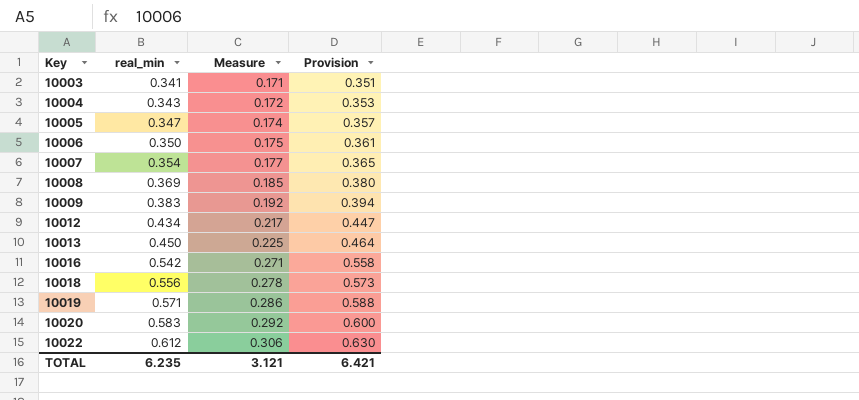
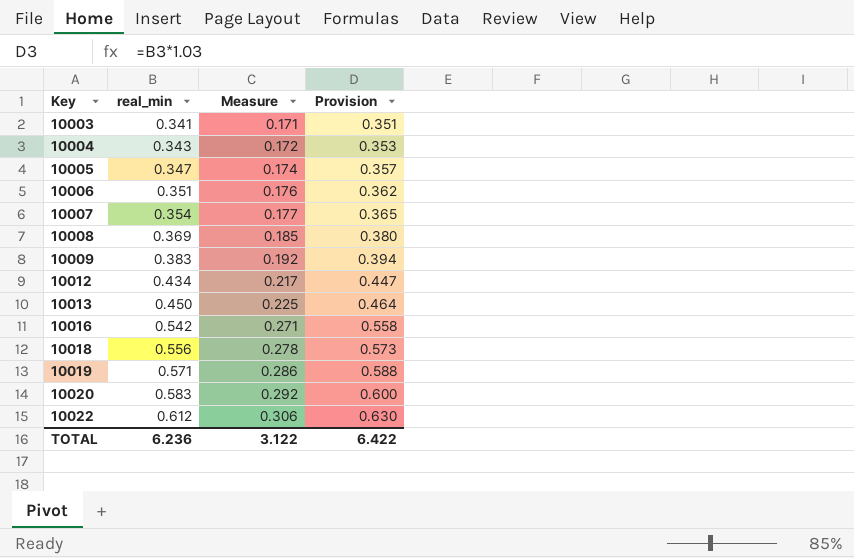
10006 | real_min: 0.350 -> 0.351
10006 | Measure: 0.175 -> 0.176
10006 | Provision: 0.361 -> 0.362
TOTAL | real_min: 6.235 -> 6.236
TOTAL | Measure: 3.121 -> 3.122
TOTAL | Provision: 6.421 -> 6.422

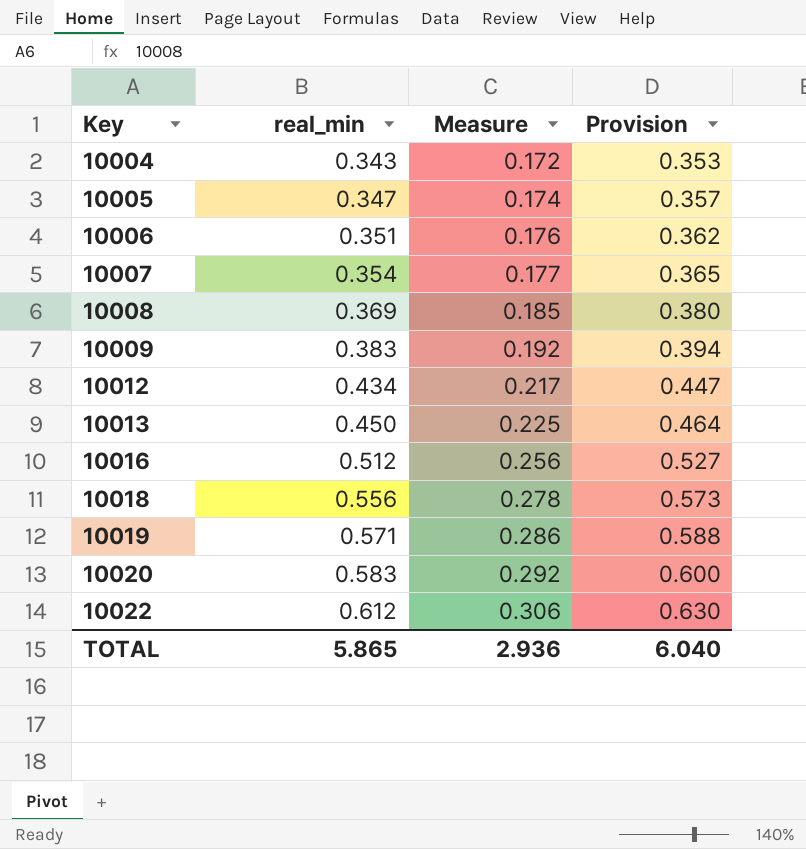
row 10003: 0.341 | 0.171 | 0.351 -> none
10016 | real_min: 0.542 -> 0.512
10016 | Measure: 0.271 -> 0.256
10016 | Provision: 0.558 -> 0.527
TOTAL | real_min: 6.236 -> 5.865
TOTAL | Measure: 3.122 -> 2.936
TOTAL | Provision: 6.422 -> 6.040

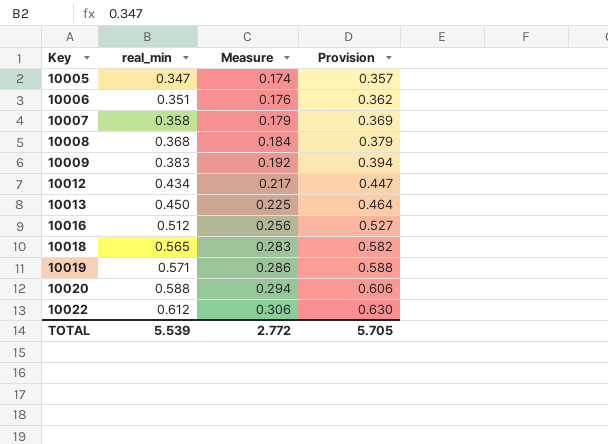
row 10004: 0.343 | 0.172 | 0.353 -> none
10007 | real_min: 0.354 -> 0.358
10007 | Measure: 0.177 -> 0.179
10007 | Provision: 0.365 -> 0.369
10008 | real_min: 0.369 -> 0.368
10008 | Measure: 0.185 -> 0.184
10008 | Provision: 0.380 -> 0.379
10018 | real_min: 0.556 -> 0.565
10018 | Measure: 0.278 -> 0.283
10018 | Provision: 0.573 -> 0.582
10020 | real_min: 0.583 -> 0.588
10020 | Measure: 0.292 -> 0.294
10020 | Provision: 0.600 -> 0.606
TOTAL | real_min: 5.865 -> 5.539
TOTAL | Measure: 2.936 -> 2.772
TOTAL | Provision: 6.040 -> 5.705

